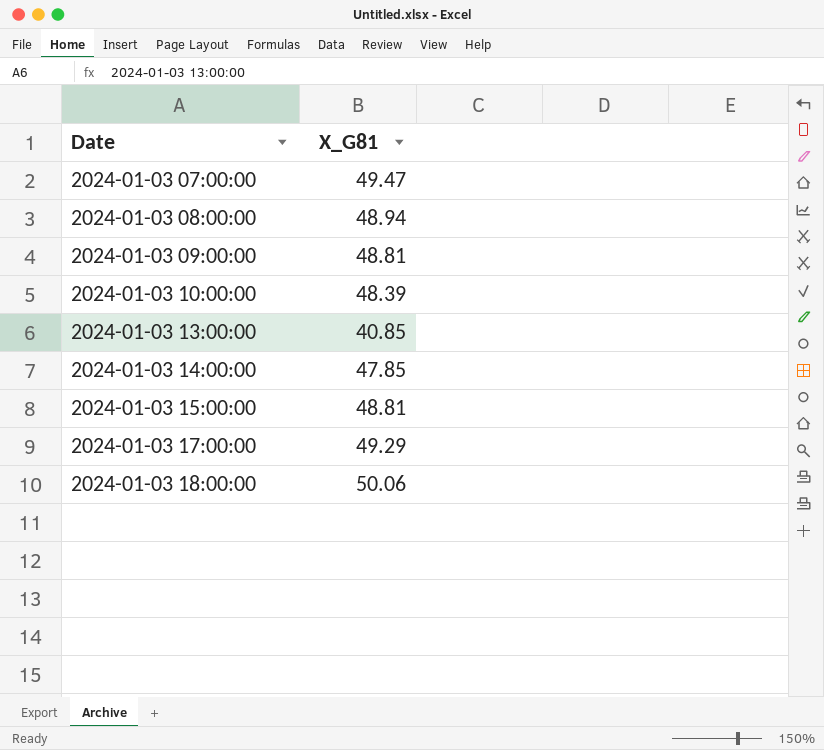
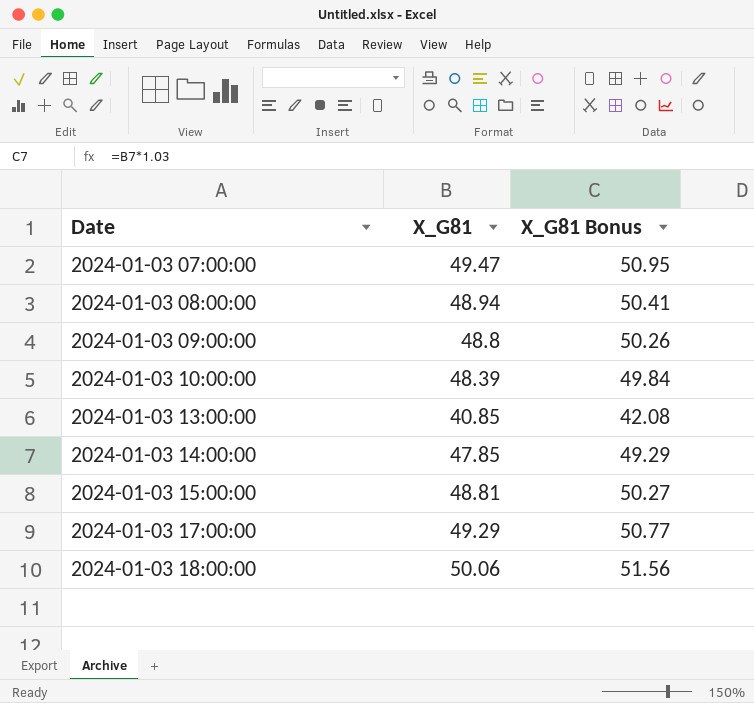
column X_G81 Bonus | formula: none -> [X_G81] * 1.03
2024-01-03 09:00:00 | X_G81: 48.81 -> 48.8

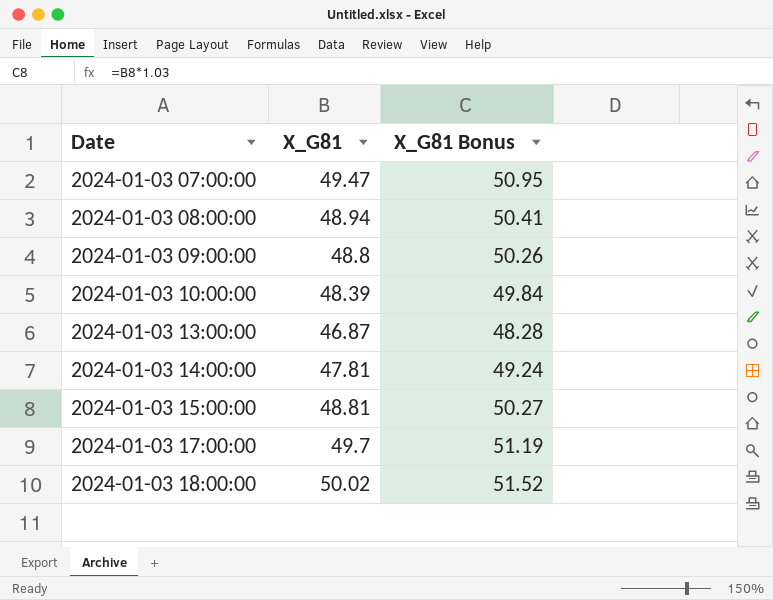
2024-01-03 13:00:00 | X_G81: 40.85 -> 46.87
2024-01-03 13:00:00 | X_G81 Bonus: 42.08 -> 48.28
2024-01-03 14:00:00 | X_G81: 47.85 -> 47.81
2024-01-03 14:00:00 | X_G81 Bonus: 49.29 -> 49.24
2024-01-03 17:00:00 | X_G81: 49.29 -> 49.7
2024-01-03 17:00:00 | X_G81 Bonus: 50.77 -> 51.19
2024-01-03 18:00:00 | X_G81: 50.06 -> 50.02
2024-01-03 18:00:00 | X_G81 Bonus: 51.56 -> 51.52

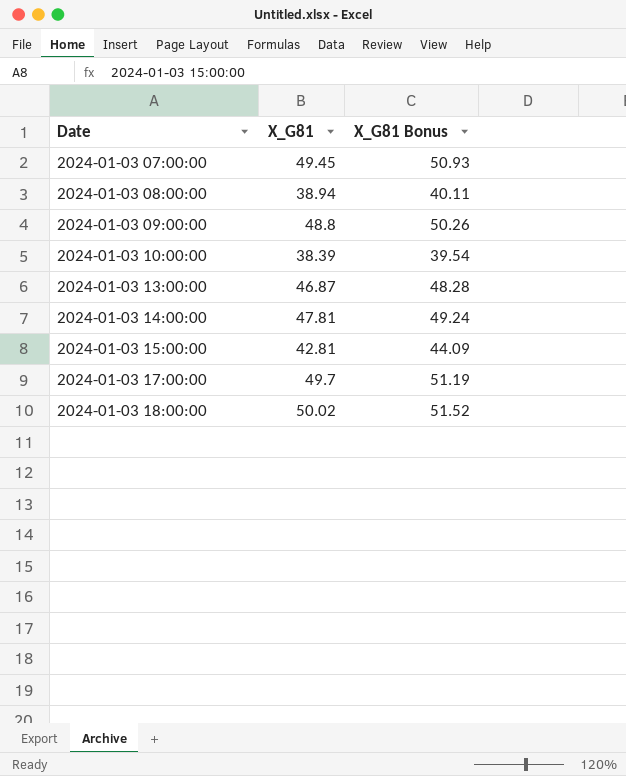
2024-01-03 07:00:00 | X_G81: 49.47 -> 49.45
2024-01-03 07:00:00 | X_G81 Bonus: 50.95 -> 50.93
2024-01-03 08:00:00 | X_G81: 48.94 -> 38.94
2024-01-03 08:00:00 | X_G81 Bonus: 50.41 -> 40.11
2024-01-03 10:00:00 | X_G81: 48.39 -> 38.39
2024-01-03 10:00:00 | X_G81 Bonus: 49.84 -> 39.54
2024-01-03 15:00:00 | X_G81: 48.81 -> 42.81
2024-01-03 15:00:00 | X_G81 Bonus: 50.27 -> 44.09

